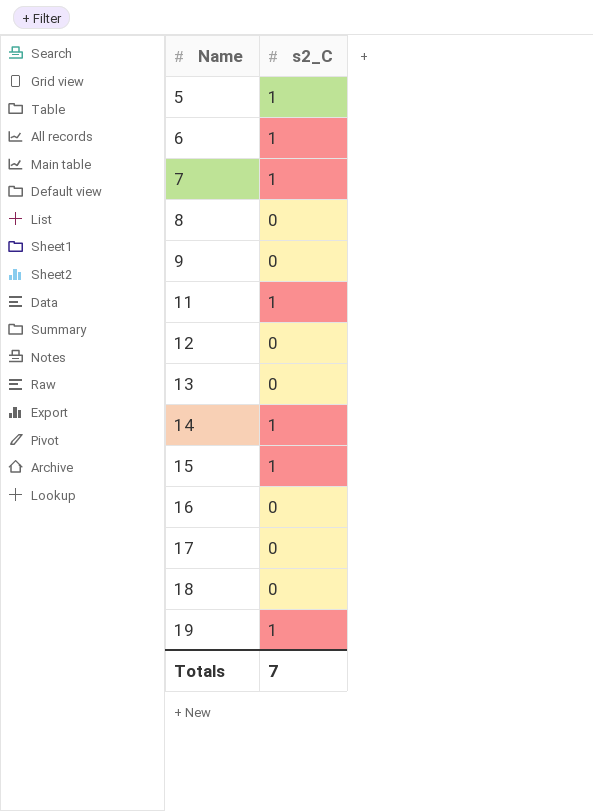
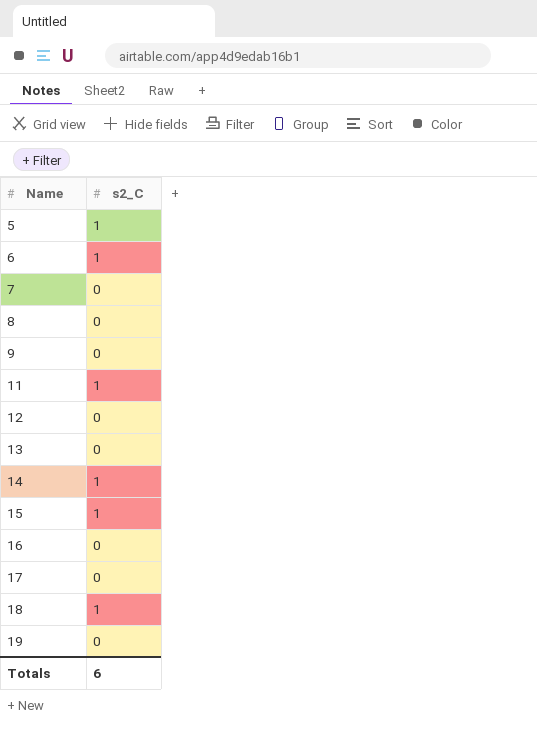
7 | s2_C: 1 -> 0
18 | s2_C: 0 -> 1
19 | s2_C: 1 -> 0
Totals | s2_C: 7 -> 6

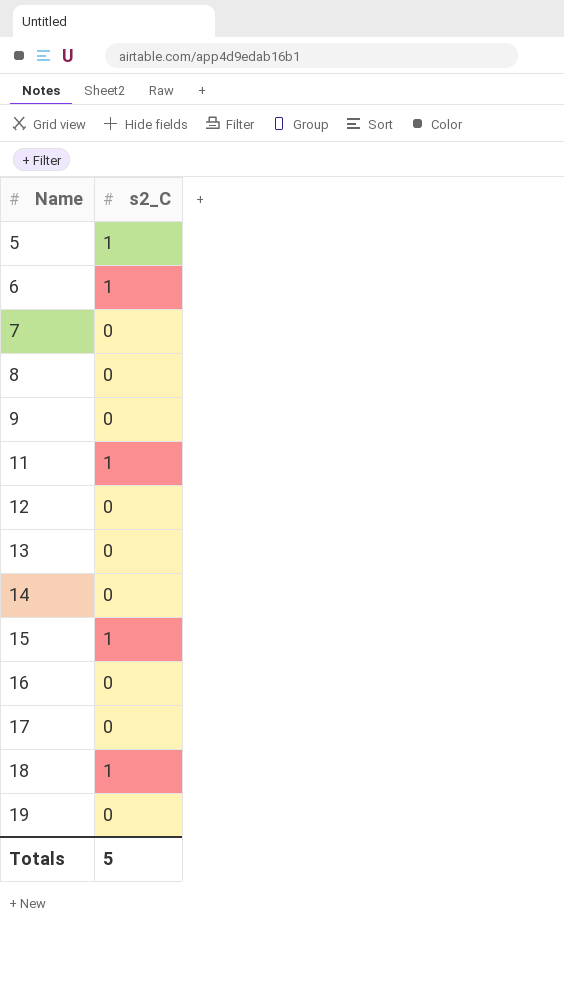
14 | s2_C: 1 -> 0
Totals | s2_C: 6 -> 5

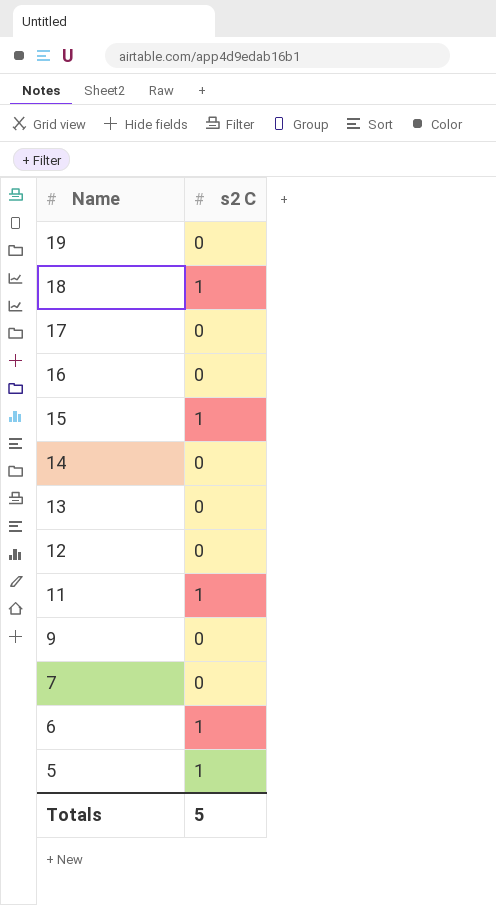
row order: Name ascending -> Name descending
column name: s2_C -> s2 C
row 8: 0 -> none

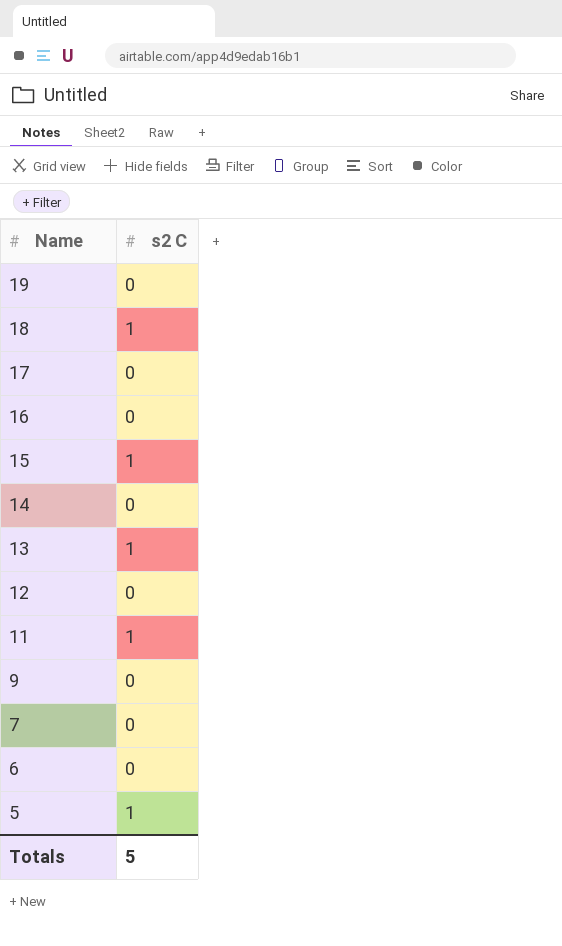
13 | s2 C: 0 -> 1
6 | s2 C: 1 -> 0

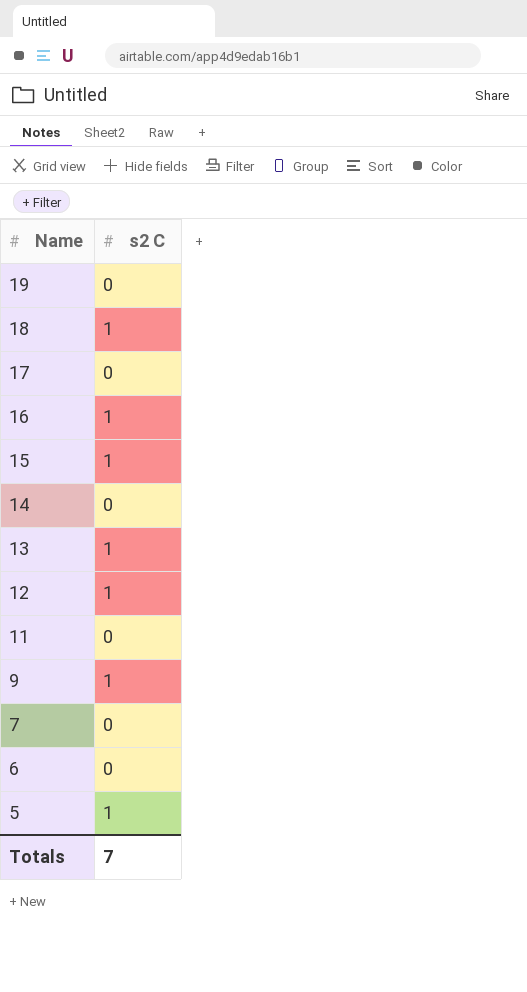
16 | s2 C: 0 -> 1
12 | s2 C: 0 -> 1
11 | s2 C: 1 -> 0
9 | s2 C: 0 -> 1
Totals | s2 C: 5 -> 7

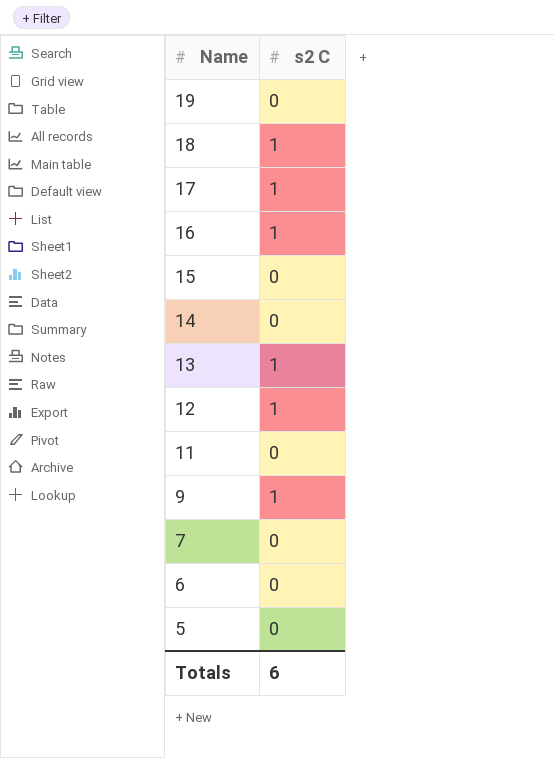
17 | s2 C: 0 -> 1
15 | s2 C: 1 -> 0
5 | s2 C: 1 -> 0
Totals | s2 C: 7 -> 6

